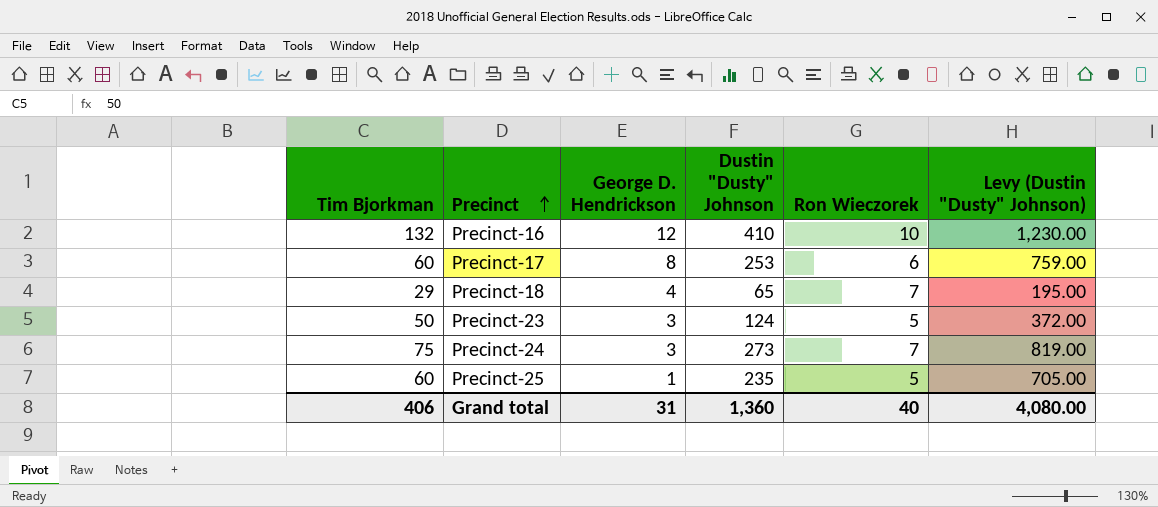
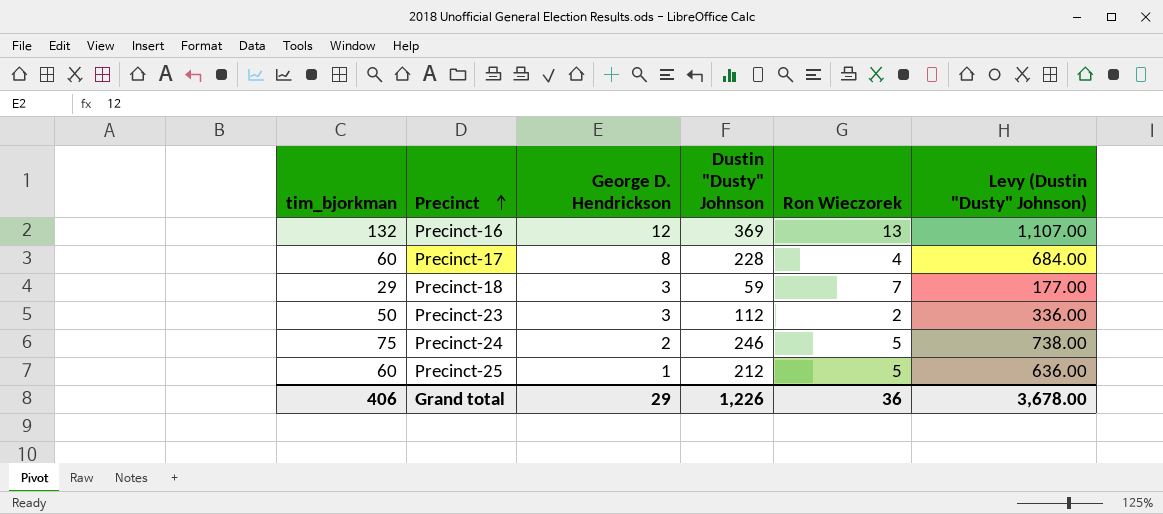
column name: Tim Bjorkman -> tim_bjorkman
Precinct-16 | Dustin "Dusty" Johnson: 410 -> 369
Precinct-16 | Ron Wieczorek: 10 -> 13
Precinct-16 | Levy (Dustin "Dusty" Johnson): 1,230.00 -> 1,107.00
Precinct-17 | Dustin "Dusty" Johnson: 253 -> 228
Precinct-17 | Ron Wieczorek: 6 -> 4
Precinct-17 | Levy (Dustin "Dusty" Johnson): 759.00 -> 684.00
Precinct-18 | George D. Hendrickson: 4 -> 3
Precinct-18 | Dustin "Dusty" Johnson: 65 -> 59
Precinct-18 | Levy (Dustin "Dusty" Johnson): 195.00 -> 177.00
Precinct-23 | Dustin "Dusty" Johnson: 124 -> 112
Precinct-23 | Ron Wieczorek: 5 -> 2
Precinct-23 | Levy (Dustin "Dusty" Johnson): 372.00 -> 336.00
Precinct-24 | George D. Hendrickson: 3 -> 2
Precinct-24 | Dustin "Dusty" Johnson: 273 -> 246
Precinct-24 | Ron Wieczorek: 7 -> 5
Precinct-24 | Levy (Dustin "Dusty" Johnson): 819.00 -> 738.00
Precinct-25 | Dustin "Dusty" Johnson: 235 -> 212
Precinct-25 | Levy (Dustin "Dusty" Johnson): 705.00 -> 636.00
Grand total | George D. Hendrickson: 31 -> 29
Grand total | Dustin "Dusty" Johnson: 1,360 -> 1,226
Grand total | Ron Wieczorek: 40 -> 36
Grand total | Levy (Dustin "Dusty" Johnson): 4,080.00 -> 3,678.00

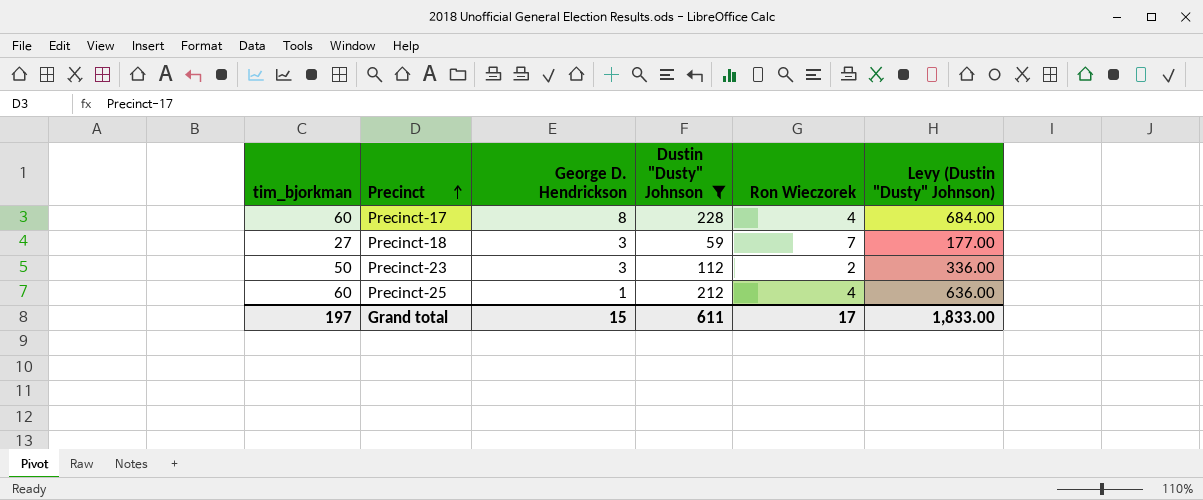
filter: none -> Dustin "Dusty" Johnson <= 228
Precinct-18 | tim_bjorkman: 29 -> 27
Precinct-25 | Ron Wieczorek: 5 -> 4
Grand total | tim_bjorkman: 406 -> 197
Grand total | George D. Hendrickson: 29 -> 15
Grand total | Dustin "Dusty" Johnson: 1,226 -> 611
Grand total | Ron Wieczorek: 36 -> 17
Grand total | Levy (Dustin "Dusty" Johnson): 3,678.00 -> 1,833.00

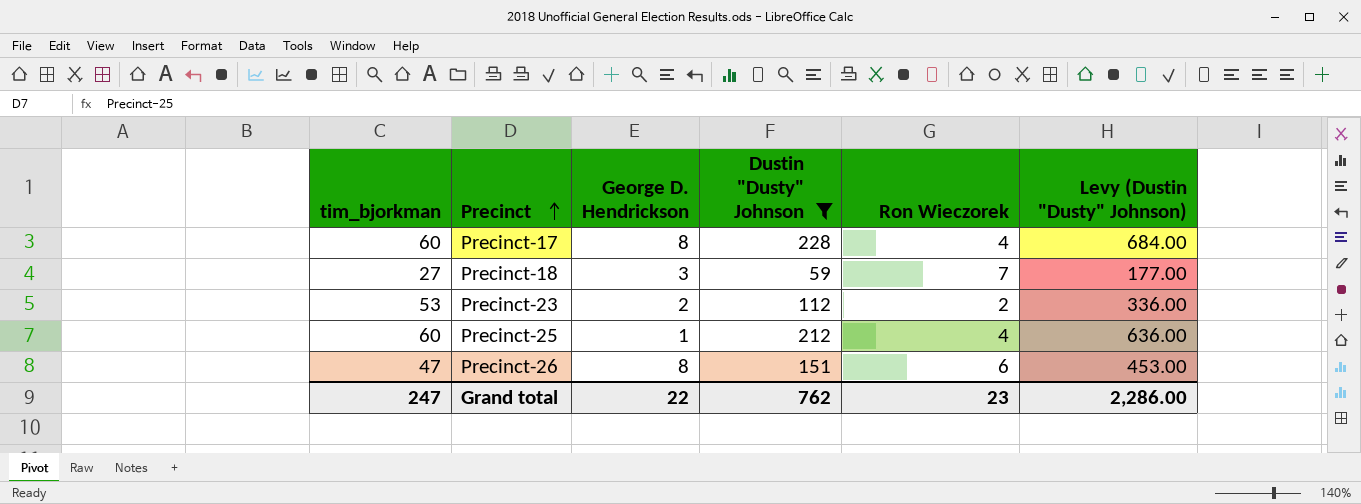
Precinct-23 | tim_bjorkman: 50 -> 53
Precinct-23 | George D. Hendrickson: 3 -> 2
row Precinct-26: none -> 47 | 8 | 151 | 6 | 453.00
Grand total | tim_bjorkman: 197 -> 247
Grand total | George D. Hendrickson: 15 -> 22
Grand total | Dustin "Dusty" Johnson: 611 -> 762
Grand total | Ron Wieczorek: 17 -> 23
Grand total | Levy (Dustin "Dusty" Johnson): 1,833.00 -> 2,286.00

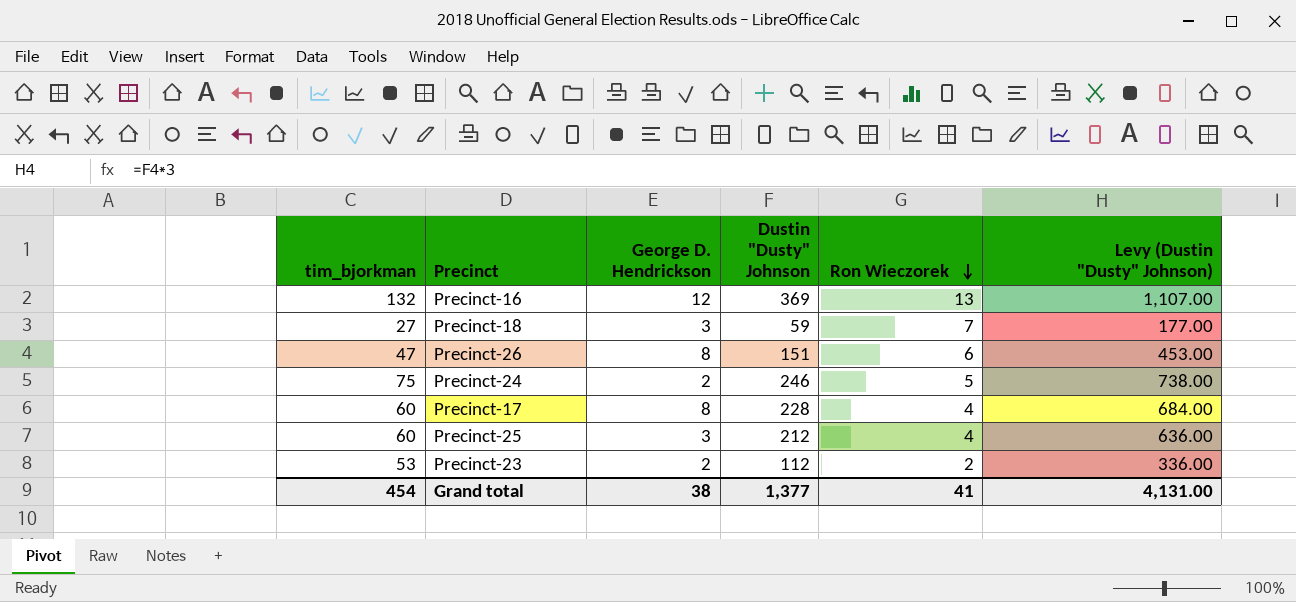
filter: Dustin "Dusty" Johnson <= 228 -> none
row order: Precinct ascending -> Ron Wieczorek descending
Precinct-25 | George D. Hendrickson: 1 -> 3
Grand total | tim_bjorkman: 247 -> 454
Grand total | George D. Hendrickson: 22 -> 38
Grand total | Dustin "Dusty" Johnson: 762 -> 1,377
Grand total | Ron Wieczorek: 23 -> 41
Grand total | Levy (Dustin "Dusty" Johnson): 2,286.00 -> 4,131.00

